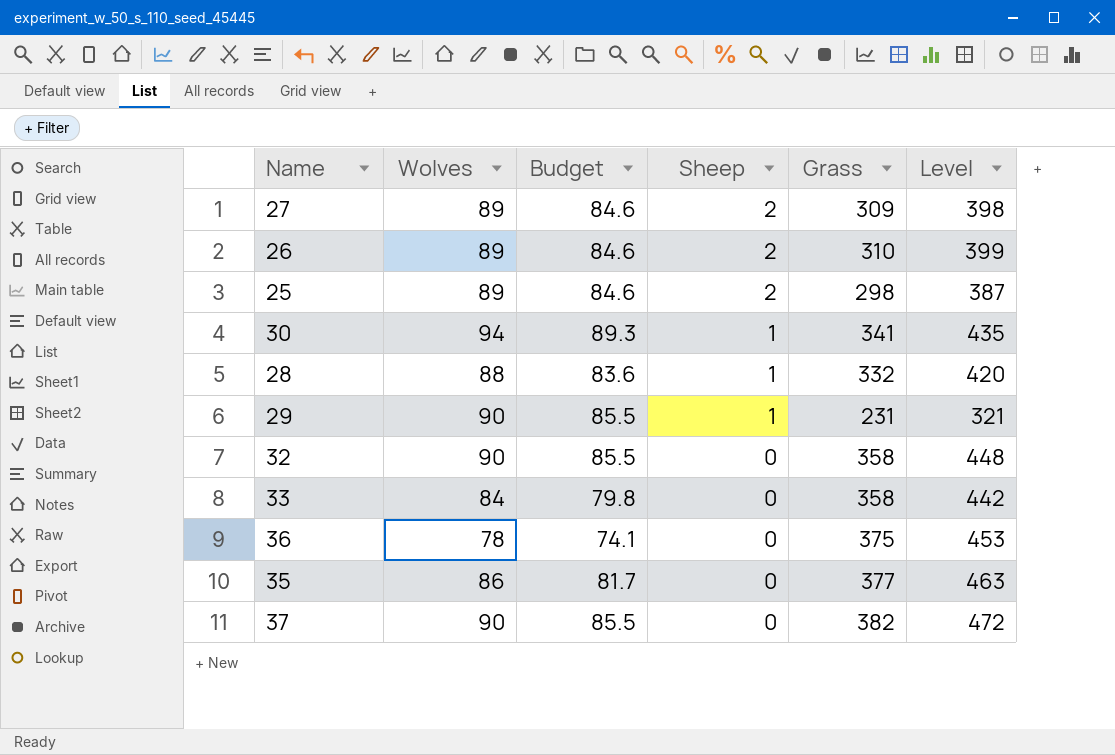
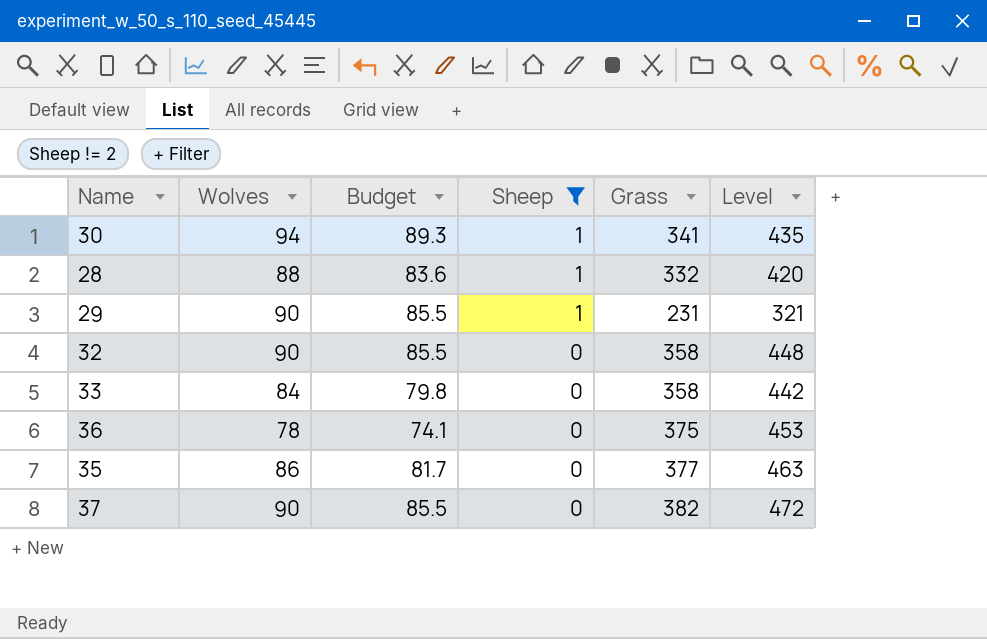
filter: none -> Sheep != 2

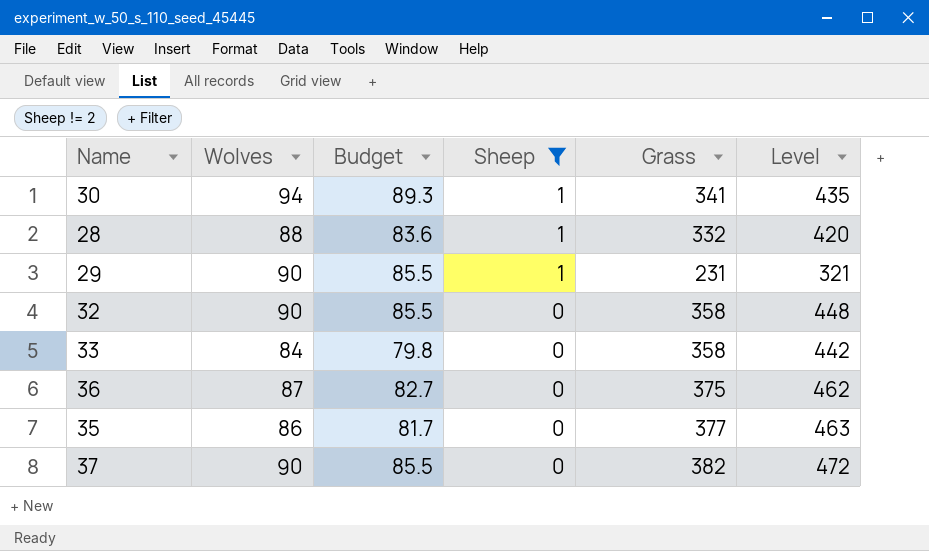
36 | Wolves: 78 -> 87
36 | Budget: 74.1 -> 82.7
36 | Level: 453 -> 462

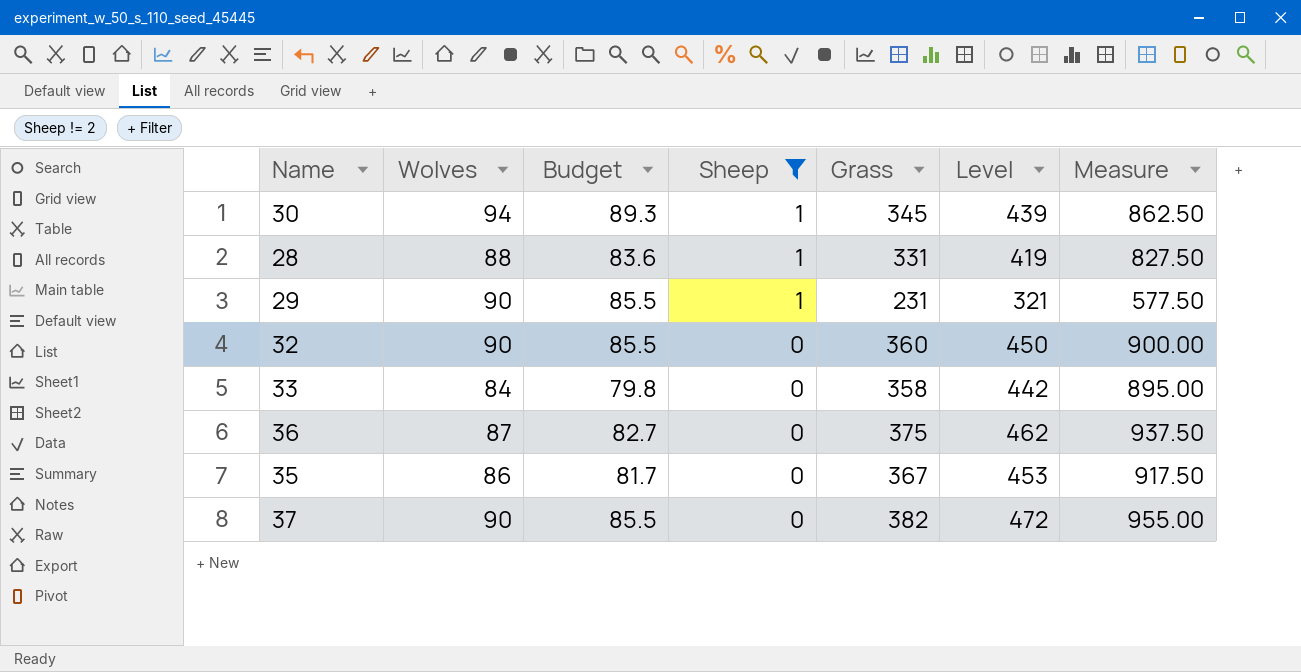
column Measure | formula: none -> [Grass] * 2.5
30 | Grass: 341 -> 345
30 | Level: 435 -> 439
28 | Grass: 332 -> 331
28 | Level: 420 -> 419
32 | Grass: 358 -> 360
32 | Level: 448 -> 450
35 | Grass: 377 -> 367
35 | Level: 463 -> 453

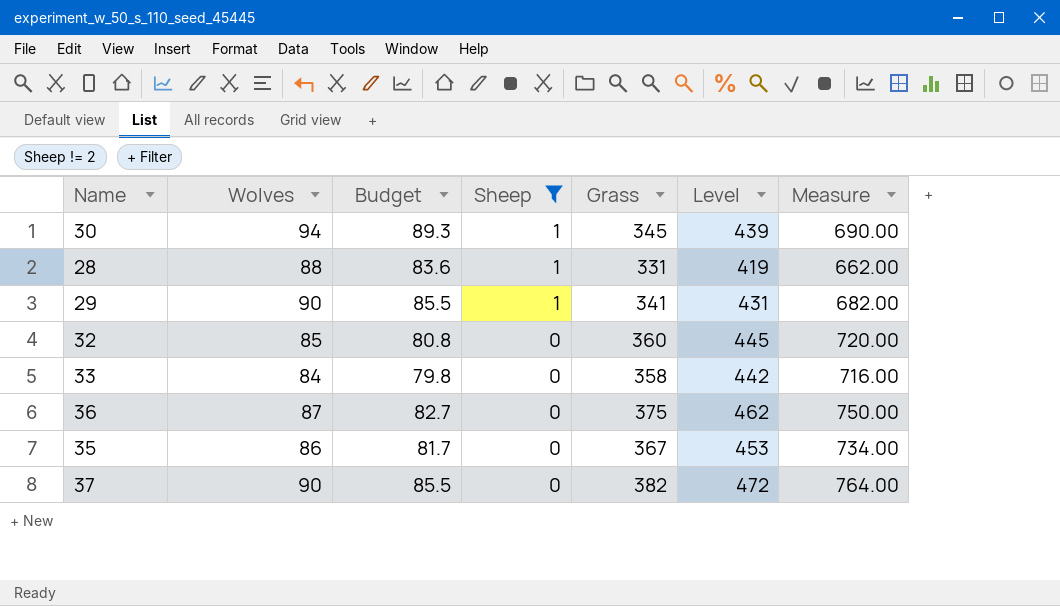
column Measure | formula: [Grass] * 2.5 -> [Grass] * 2
29 | Grass: 231 -> 341
29 | Level: 321 -> 431
32 | Wolves: 90 -> 85
32 | Budget: 85.5 -> 80.8
32 | Level: 450 -> 445

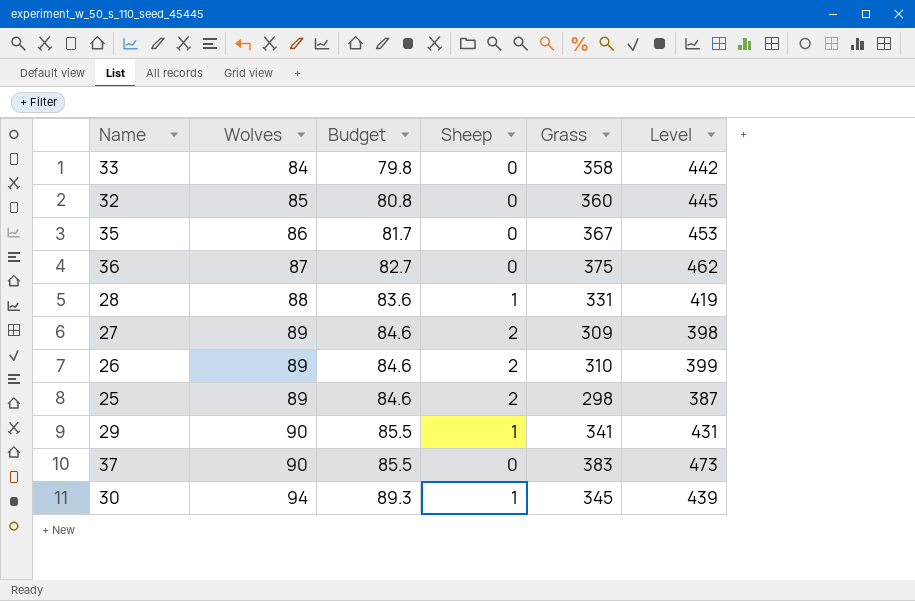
filter: Sheep != 2 -> none
row order: Sheep descending -> Wolves ascending
column Measure | formula: [Grass] * 2 -> none
37 | Grass: 382 -> 383
37 | Level: 472 -> 473

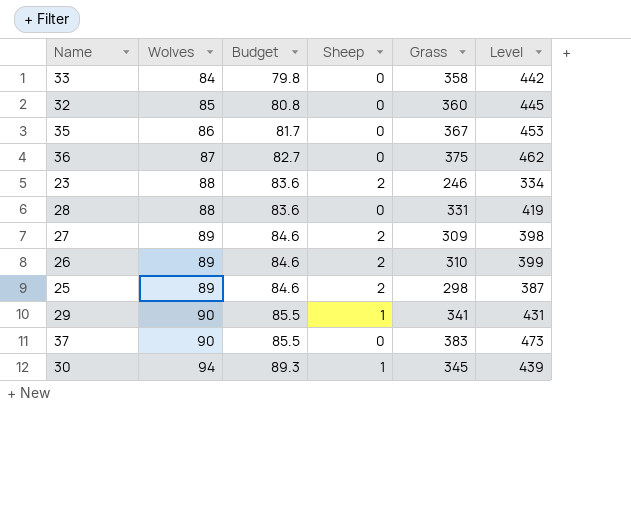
row 23: none -> 88 | 83.6 | 2 | 246 | 334
28 | Sheep: 1 -> 0

